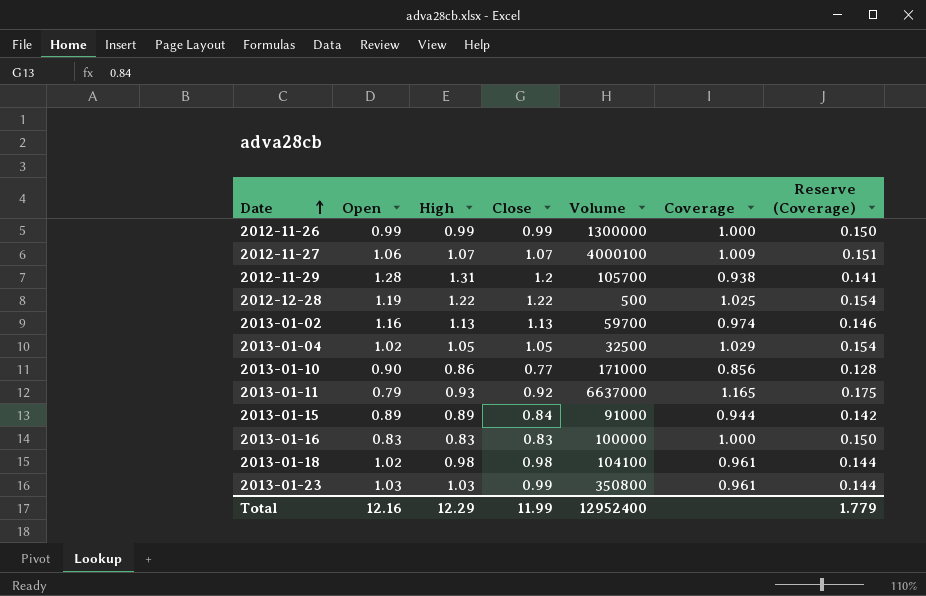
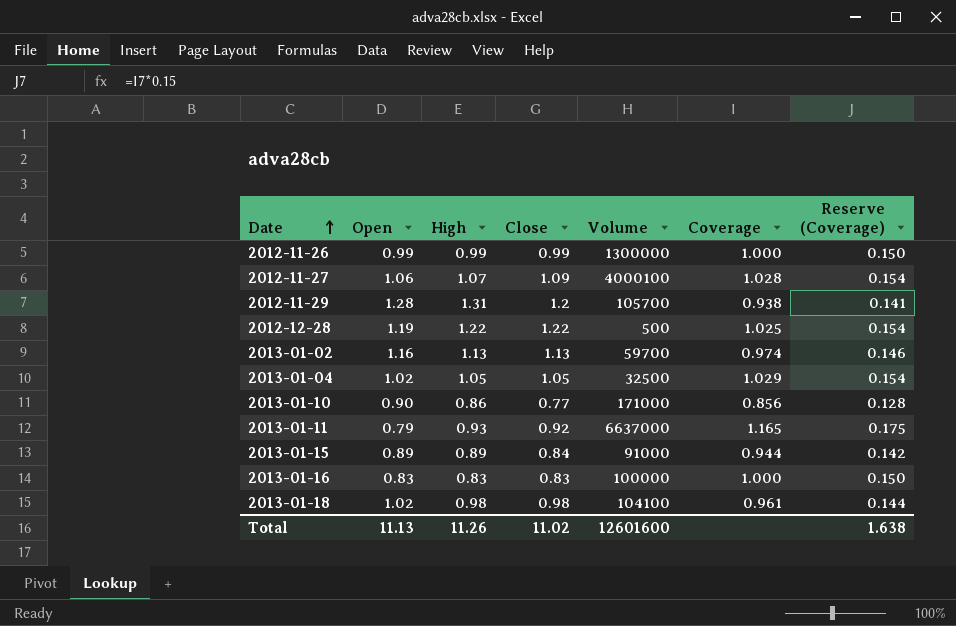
row 2013-01-23: 1.03 | 1.03 | 0.99 | 350800 | 0.961 | 0.144 -> none
2012-11-27 | Close: 1.07 -> 1.09
2012-11-27 | Coverage: 1.009 -> 1.028
2012-11-27 | Reserve (Coverage): 0.151 -> 0.154
Total | Open: 12.16 -> 11.13
Total | High: 12.29 -> 11.26
Total | Close: 11.99 -> 11.02
Total | Volume: 12952400 -> 12601600
Total | Reserve (Coverage): 1.779 -> 1.638

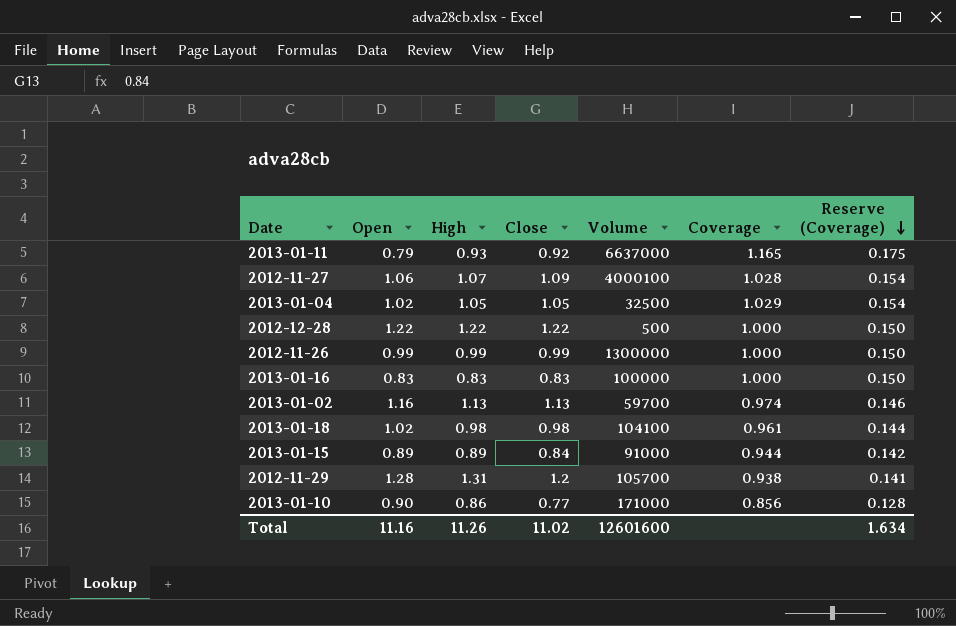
row order: Date ascending -> Reserve (Coverage) descending
2012-12-28 | Open: 1.19 -> 1.22
2012-12-28 | Coverage: 1.025 -> 1.000
2012-12-28 | Reserve (Coverage): 0.154 -> 0.150
Total | Open: 11.13 -> 11.16
Total | Reserve (Coverage): 1.638 -> 1.634

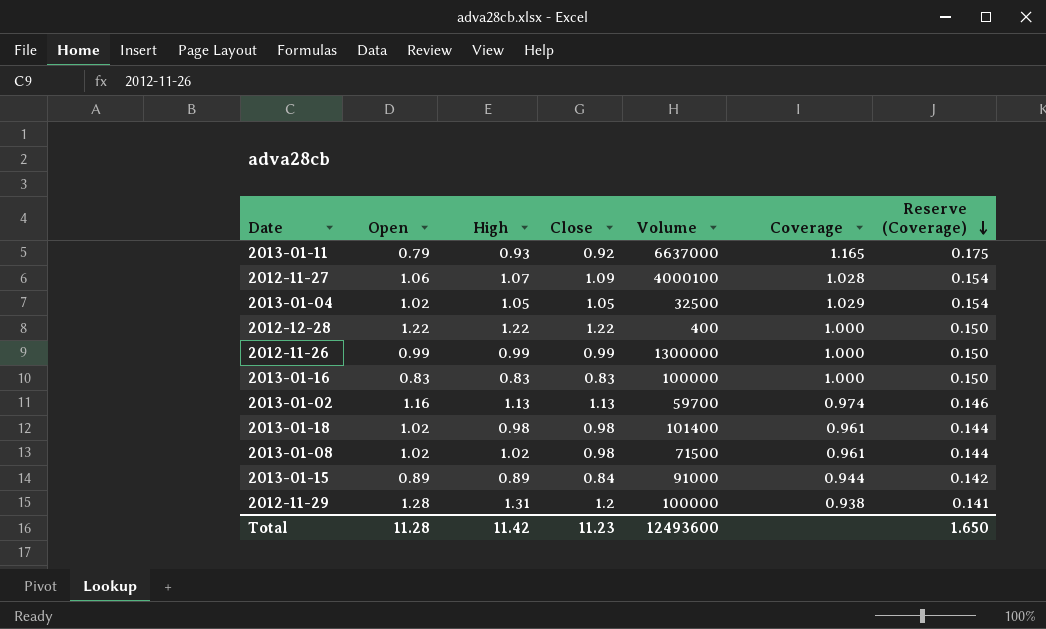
row 2013-01-10: 0.90 | 0.86 | 0.77 | 171000 | 0.856 | 0.128 -> none
2012-12-28 | Volume: 500 -> 400
2013-01-18 | Volume: 104100 -> 101400
row 2013-01-08: none -> 1.02 | 1.02 | 0.98 | 71500 | 0.961 | 0.144
2012-11-29 | Volume: 105700 -> 100000
Total | Open: 11.16 -> 11.28
Total | High: 11.26 -> 11.42
Total | Close: 11.02 -> 11.23
Total | Volume: 12601600 -> 12493600
Total | Reserve (Coverage): 1.634 -> 1.650

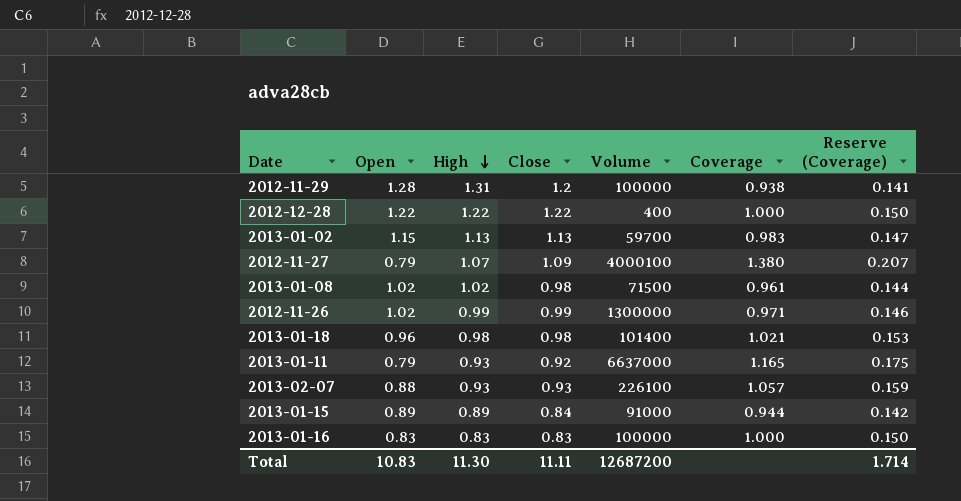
row order: Reserve (Coverage) descending -> High descending
row 2013-01-04: 1.02 | 1.05 | 1.05 | 32500 | 1.029 | 0.154 -> none
2013-01-02 | Open: 1.16 -> 1.15
2013-01-02 | Coverage: 0.974 -> 0.983
2013-01-02 | Reserve (Coverage): 0.146 -> 0.147
2012-11-27 | Open: 1.06 -> 0.79
2012-11-27 | Coverage: 1.028 -> 1.380
2012-11-27 | Reserve (Coverage): 0.154 -> 0.207
2012-11-26 | Open: 0.99 -> 1.02
2012-11-26 | Coverage: 1.000 -> 0.971
2012-11-26 | Reserve (Coverage): 0.150 -> 0.146
2013-01-18 | Open: 1.02 -> 0.96
2013-01-18 | Coverage: 0.961 -> 1.021
2013-01-18 | Reserve (Coverage): 0.144 -> 0.153
row 2013-02-07: none -> 0.88 | 0.93 | 0.93 | 226100 | 1.057 | 0.159
Total | Open: 11.28 -> 10.83
Total | High: 11.42 -> 11.30
Total | Close: 11.23 -> 11.11
Total | Volume: 12493600 -> 12687200
Total | Reserve (Coverage): 1.650 -> 1.714

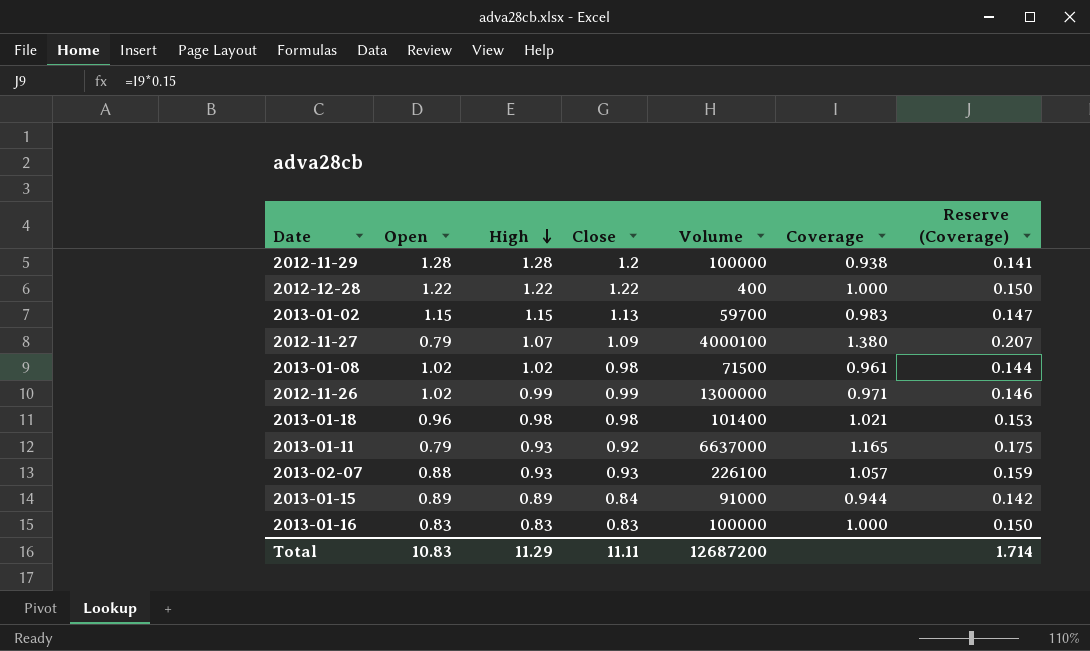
2012-11-29 | High: 1.31 -> 1.28
2013-01-02 | High: 1.13 -> 1.15
Total | High: 11.30 -> 11.29

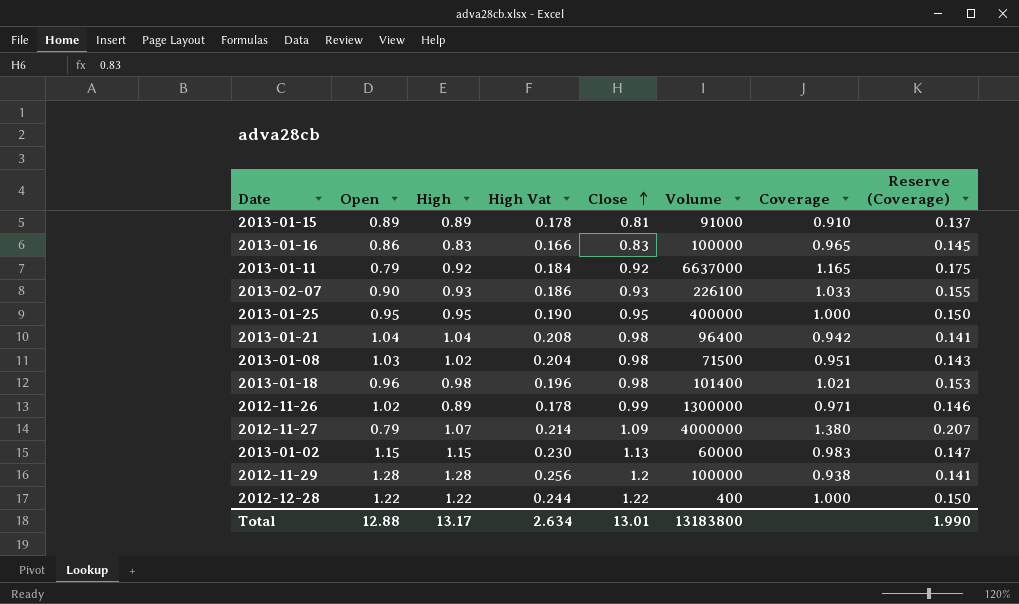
row order: High descending -> Close ascending
column High Vat | formula: none -> [High] * 0.2
2013-01-15 | Close: 0.84 -> 0.81
2013-01-15 | Coverage: 0.944 -> 0.910
2013-01-15 | Reserve (Coverage): 0.142 -> 0.137
2013-01-16 | Open: 0.83 -> 0.86
2013-01-16 | Coverage: 1.000 -> 0.965
2013-01-16 | Reserve (Coverage): 0.150 -> 0.145
2013-01-11 | High: 0.93 -> 0.92
2013-02-07 | Open: 0.88 -> 0.90
2013-02-07 | Coverage: 1.057 -> 1.033
2013-02-07 | Reserve (Coverage): 0.159 -> 0.155
row 2013-01-25: none -> 0.95 | 0.95 | 0.190 | 0.95 | 400000 | 1.000 | 0.150
row 2013-01-21: none -> 1.04 | 1.04 | 0.208 | 0.98 | 96400 | 0.942 | 0.141
2013-01-08 | Open: 1.02 -> 1.03
2013-01-08 | Coverage: 0.961 -> 0.951
2013-01-08 | Reserve (Coverage): 0.144 -> 0.143
2012-11-26 | High: 0.99 -> 0.89
2012-11-27 | Volume: 4000100 -> 4000000
2013-01-02 | Volume: 59700 -> 60000
Total | Open: 10.83 -> 12.88
Total | High: 11.29 -> 13.17
Total | Close: 11.11 -> 13.01
Total | Volume: 12687200 -> 13183800
Total | Reserve (Coverage): 1.714 -> 1.990

